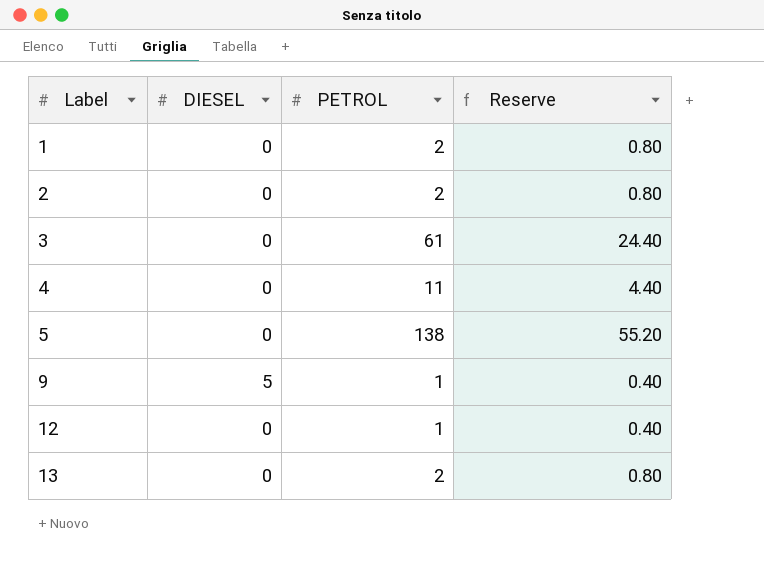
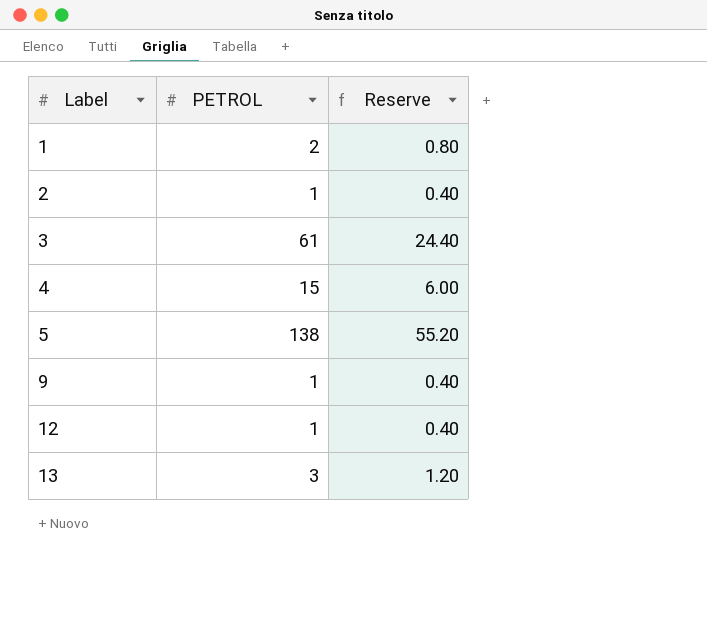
column DIESEL | position: 2 -> none
2 | PETROL: 2 -> 1
2 | Reserve: 0.80 -> 0.40
4 | PETROL: 11 -> 15
4 | Reserve: 4.40 -> 6.00
13 | PETROL: 2 -> 3
13 | Reserve: 0.80 -> 1.20

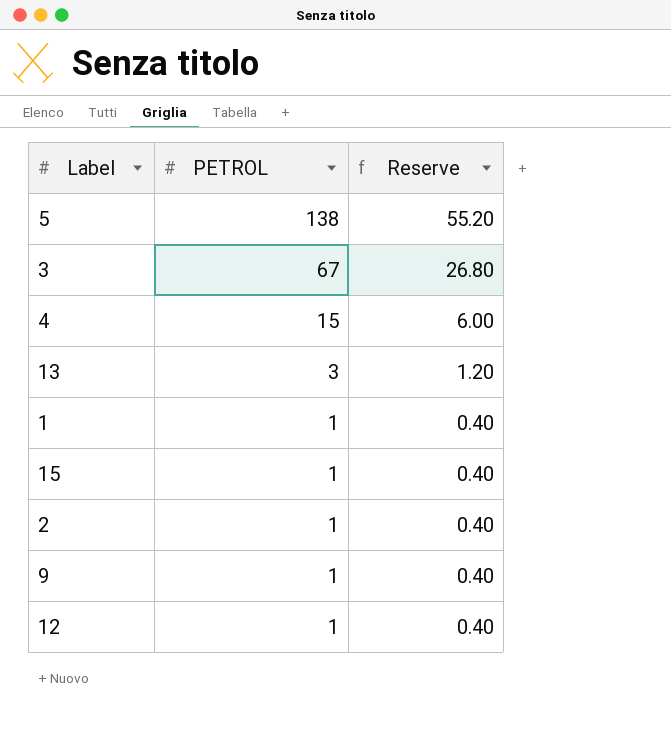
row order: Label ascending -> PETROL descending
3 | PETROL: 61 -> 67
3 | Reserve: 24.40 -> 26.80
1 | PETROL: 2 -> 1
1 | Reserve: 0.80 -> 0.40
row 15: none -> 1 | 0.40

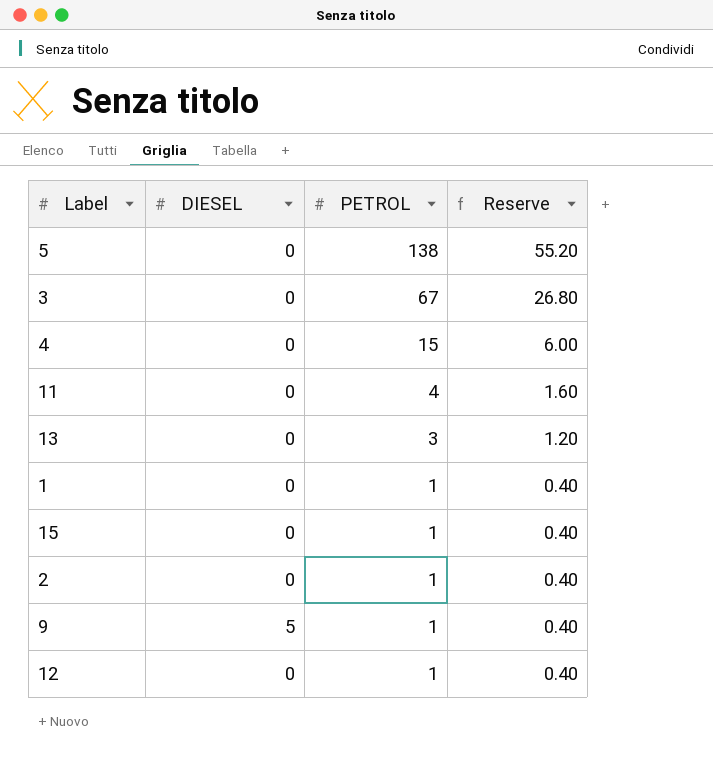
column DIESEL | position: none -> 2
row 11: none -> 0 | 4 | 1.60

